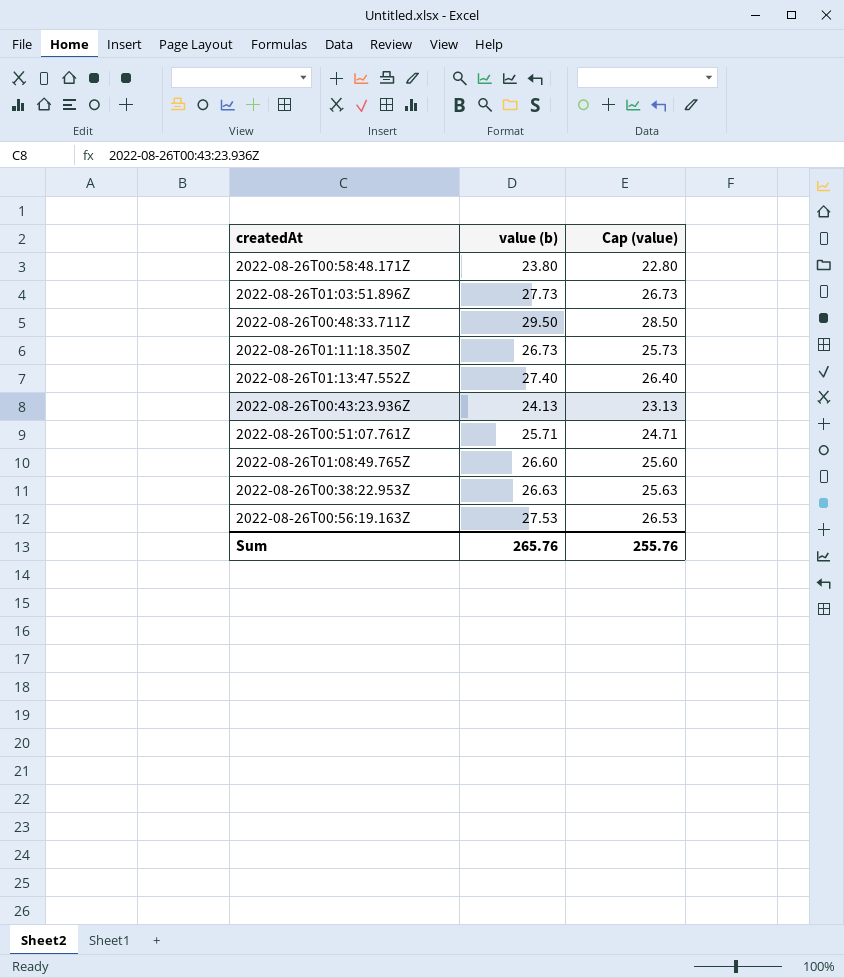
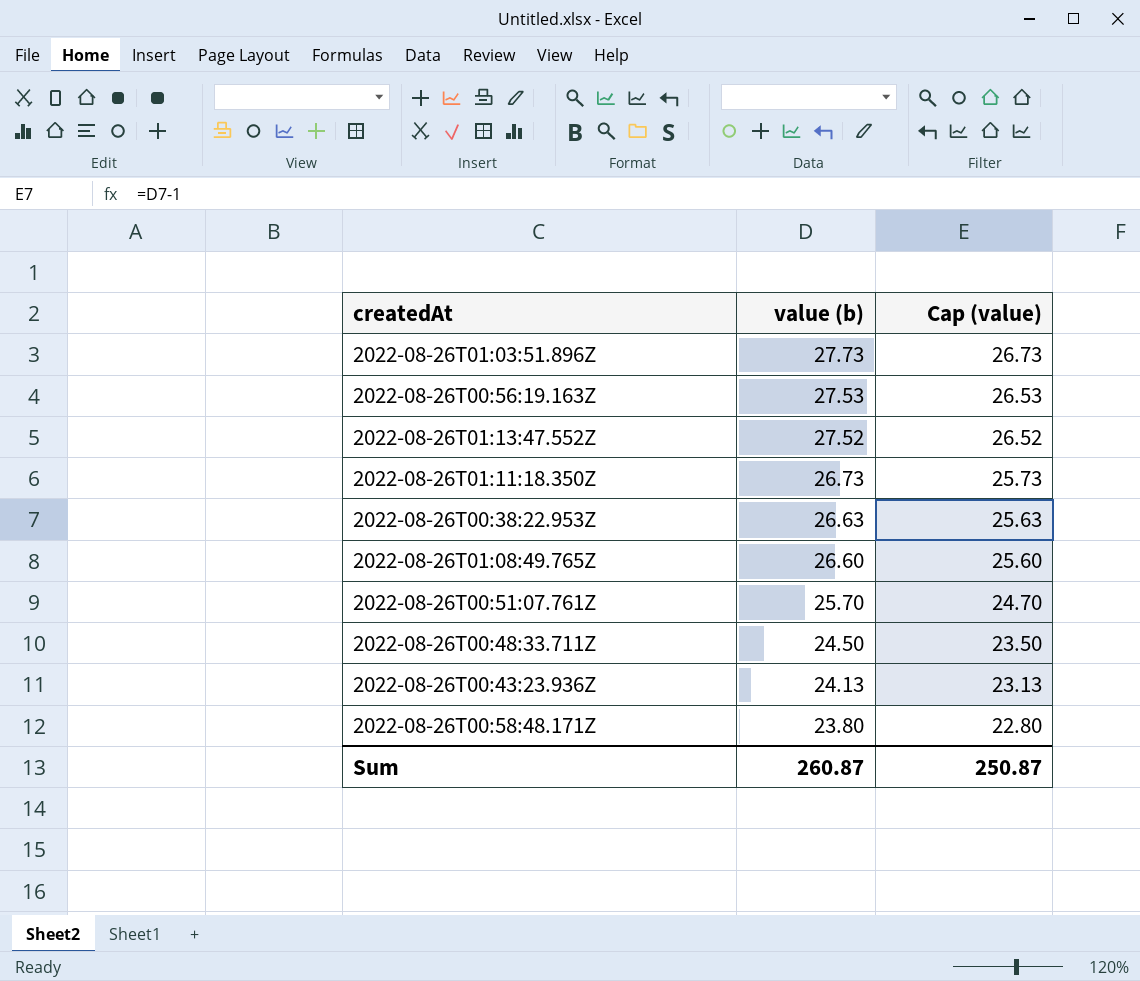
row order: none -> value (b) descending
2022-08-26T01:13:47.552Z | value (b): 27.40 -> 27.52
2022-08-26T01:13:47.552Z | Cap (value): 26.40 -> 26.52
2022-08-26T00:51:07.761Z | value (b): 25.71 -> 25.70
2022-08-26T00:51:07.761Z | Cap (value): 24.71 -> 24.70
2022-08-26T00:48:33.711Z | value (b): 29.50 -> 24.50
2022-08-26T00:48:33.711Z | Cap (value): 28.50 -> 23.50
Sum | value (b): 265.76 -> 260.87
Sum | Cap (value): 255.76 -> 250.87

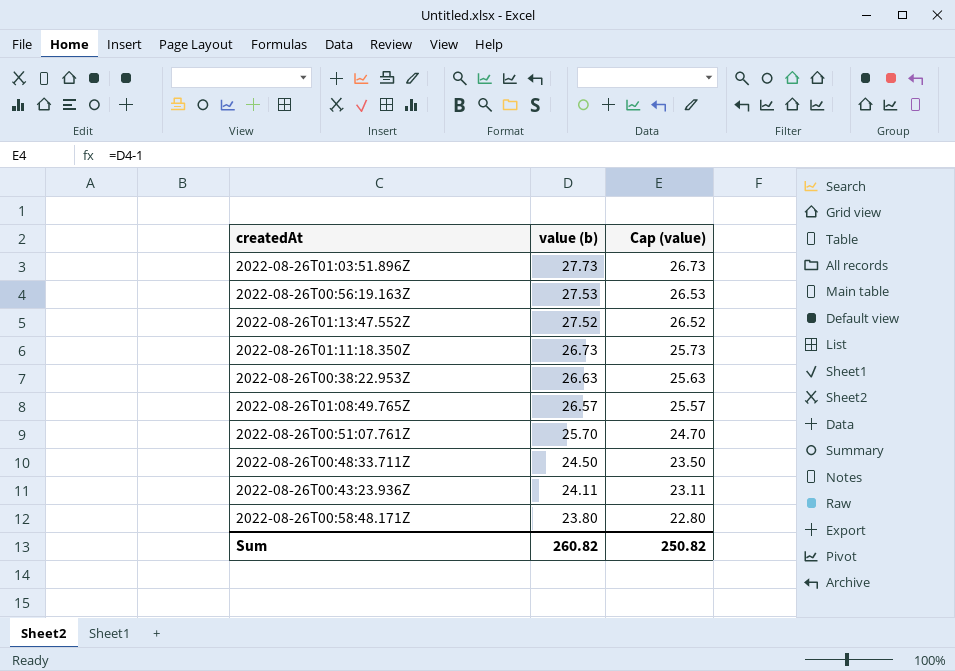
2022-08-26T01:08:49.765Z | value (b): 26.60 -> 26.57
2022-08-26T01:08:49.765Z | Cap (value): 25.60 -> 25.57
2022-08-26T00:43:23.936Z | value (b): 24.13 -> 24.11
2022-08-26T00:43:23.936Z | Cap (value): 23.13 -> 23.11
Sum | value (b): 260.87 -> 260.82
Sum | Cap (value): 250.87 -> 250.82

